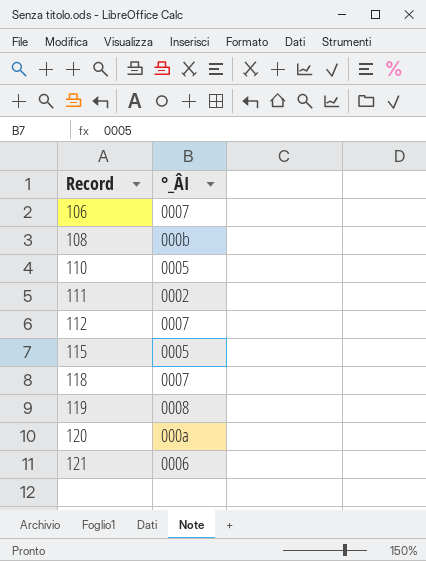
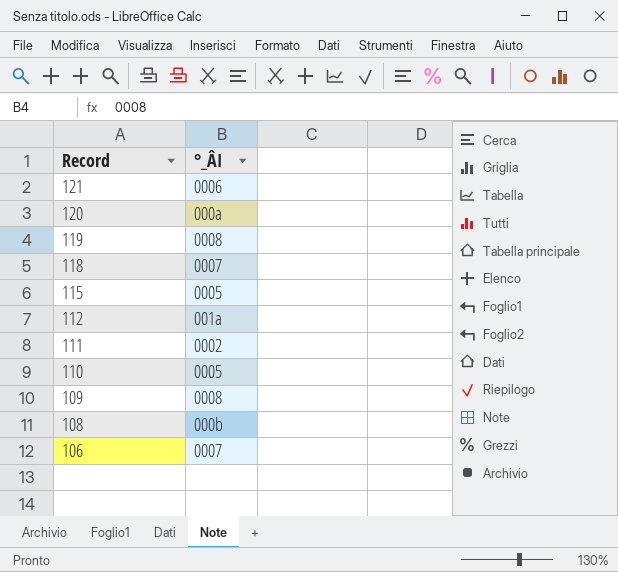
row order: Record ascending -> Record descending
112 | °_ÂI: 0007 -> 001a
row 109: none -> 0008

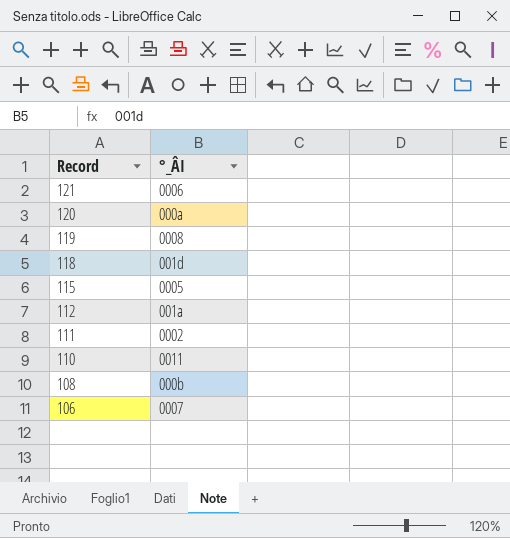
row 109: 0008 -> none
118 | °_ÂI: 0007 -> 001d
110 | °_ÂI: 0005 -> 0011

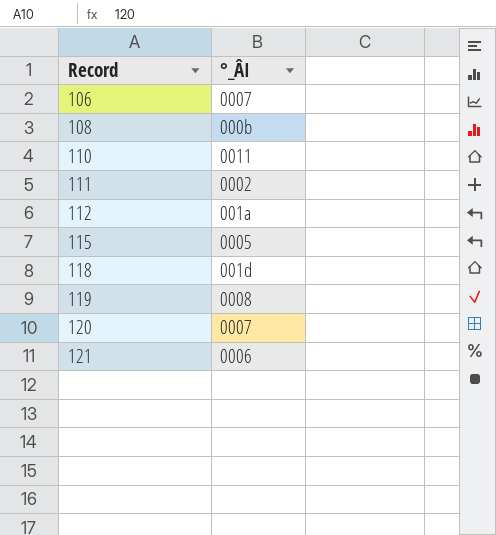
row order: Record descending -> Record ascending
120 | °_ÂI: 000a -> 0007

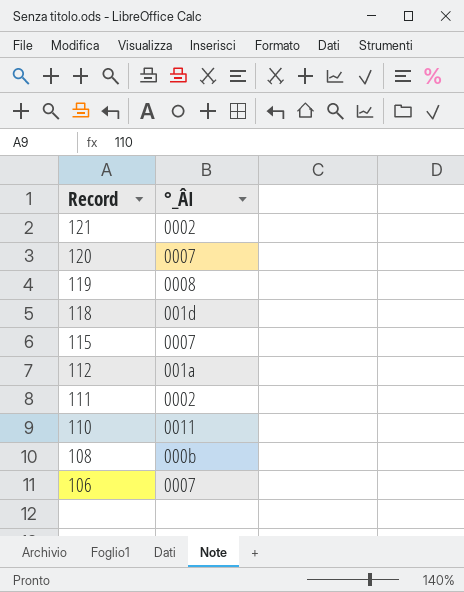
row order: Record ascending -> Record descending
121 | °_ÂI: 0006 -> 0002
115 | °_ÂI: 0005 -> 0007

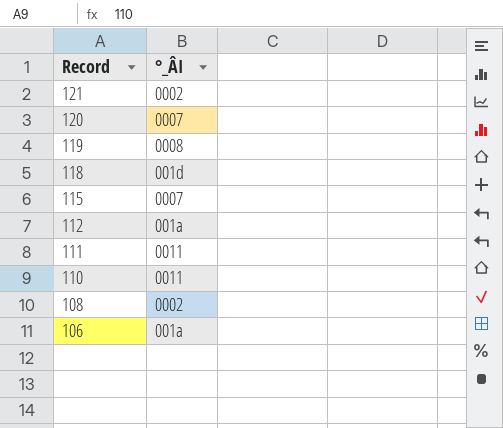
111 | °_ÂI: 0002 -> 0011
108 | °_ÂI: 000b -> 0002
106 | °_ÂI: 0007 -> 001a

